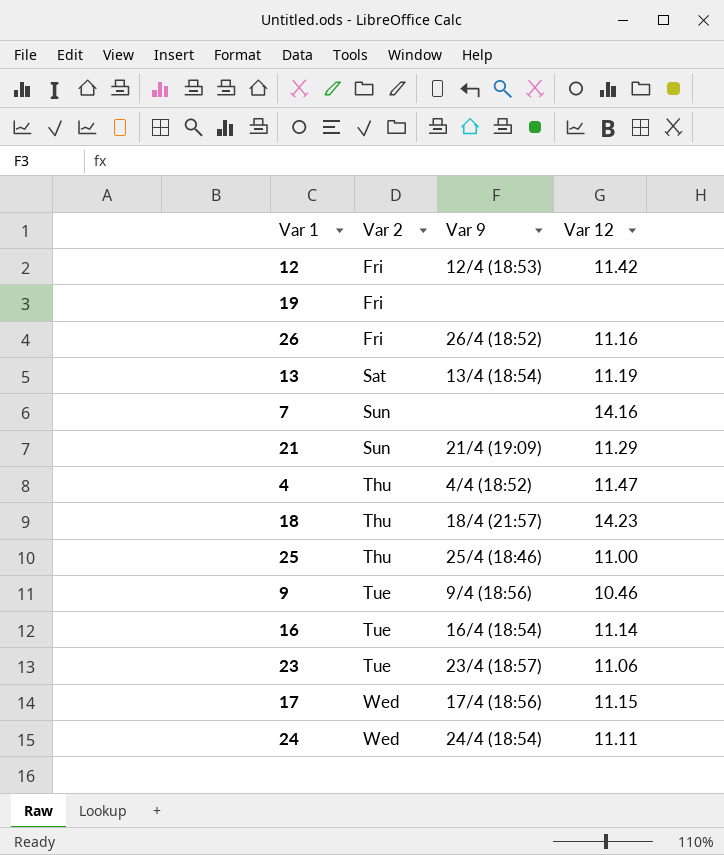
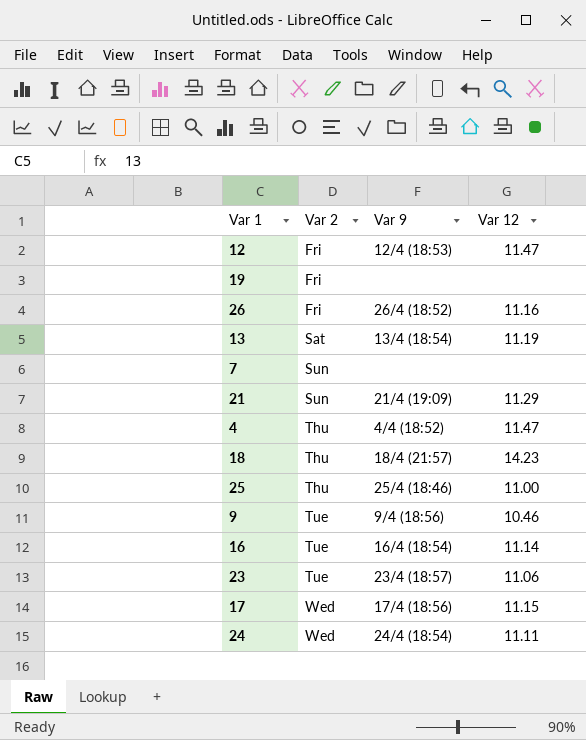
12 | Var 12: 11.42 -> 11.47
7 | Var 12: 14.16 -> none

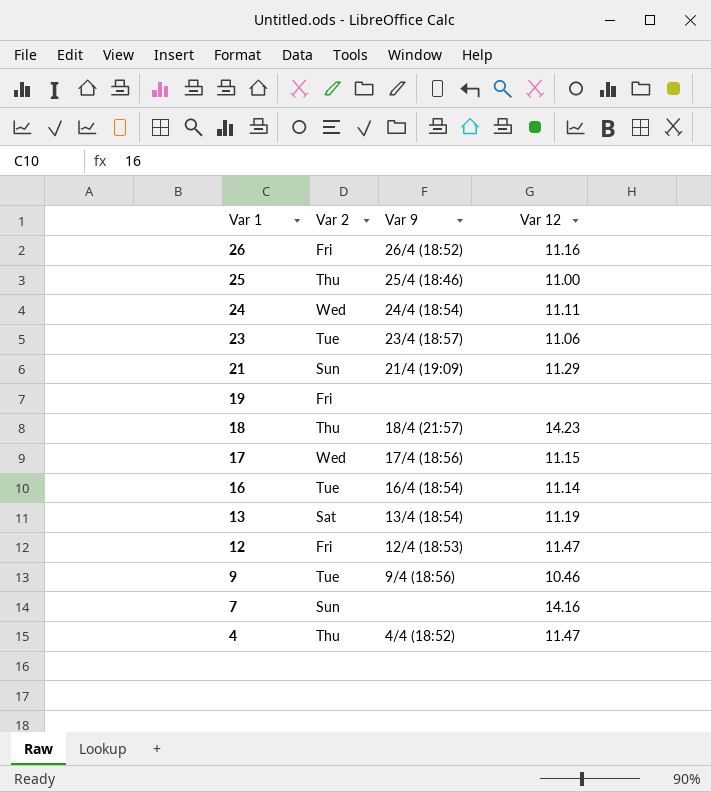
row order: Var 2 ascending -> Var 1 descending
7 | Var 12: none -> 14.16

